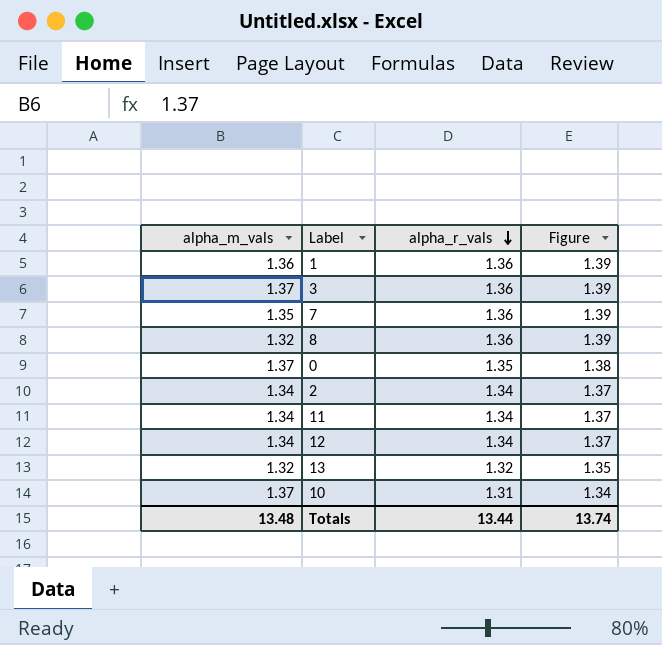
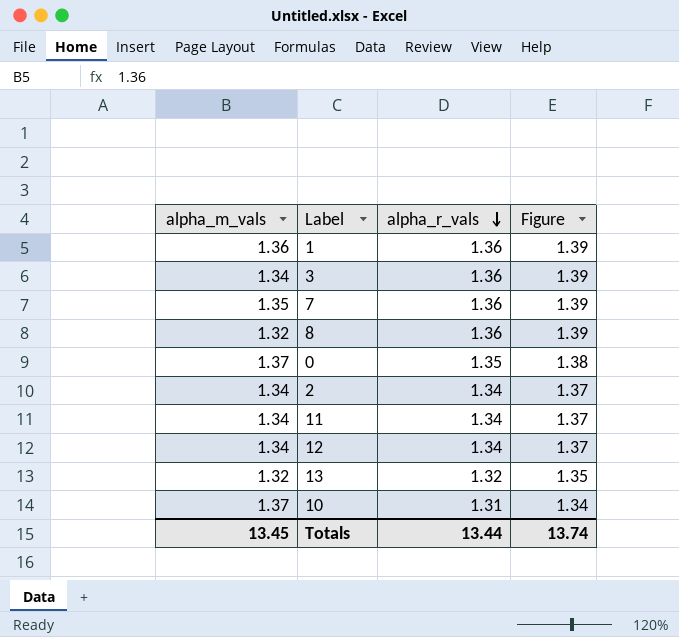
3 | alpha_m_vals: 1.37 -> 1.34
Totals | alpha_m_vals: 13.48 -> 13.45

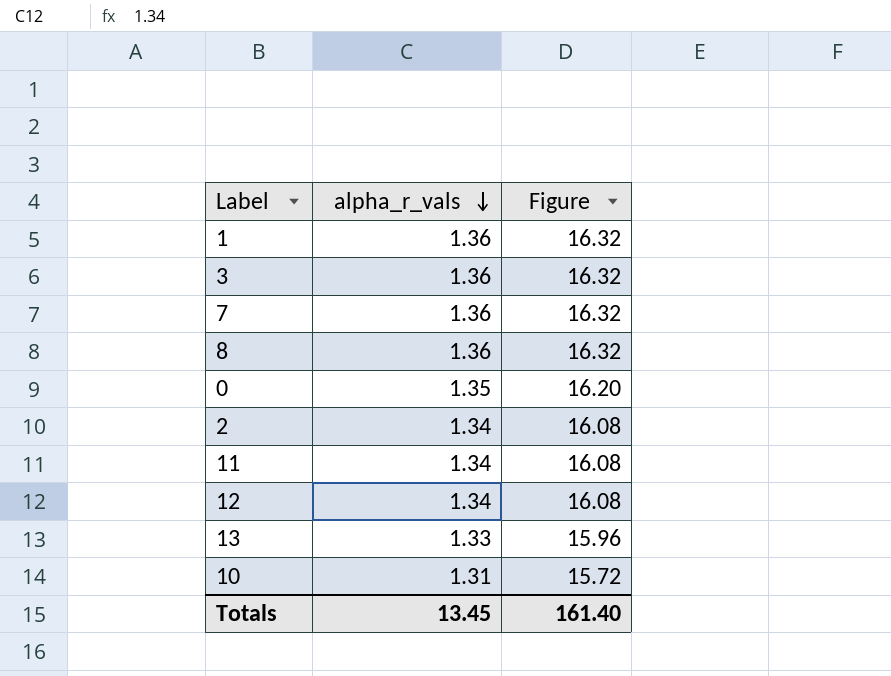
column alpha_m_vals | position: 1 -> none
column Figure | formula: [alpha_r_vals] * 1.02 -> [alpha_r_vals] * 12
13 | alpha_r_vals: 1.32 -> 1.33
Totals | alpha_r_vals: 13.44 -> 13.45
Totals | Figure: 13.74 -> 161.40

